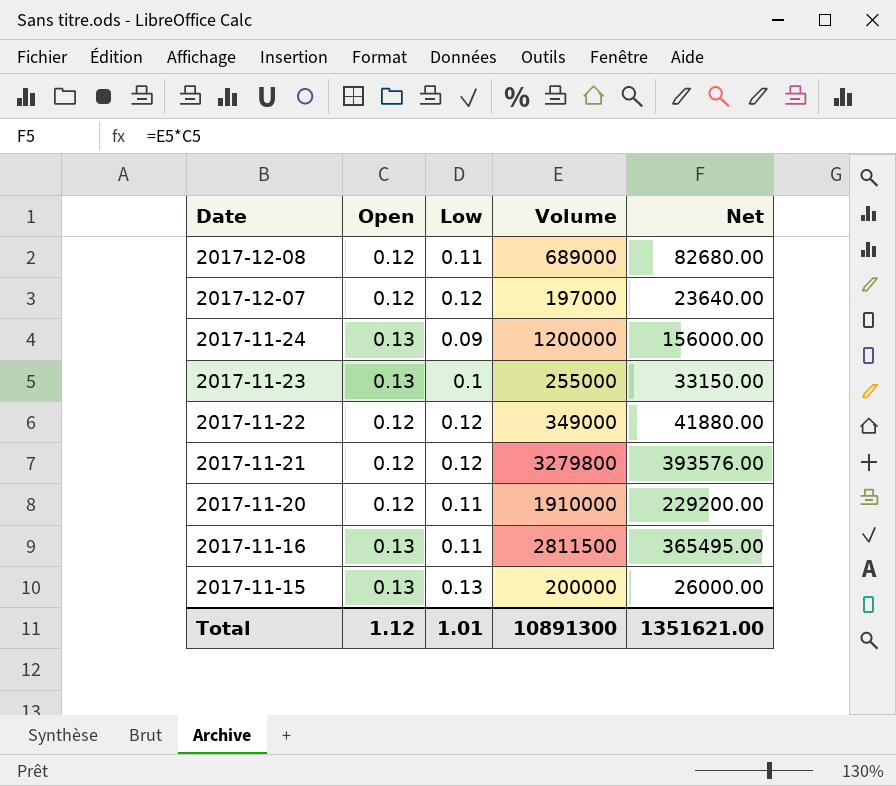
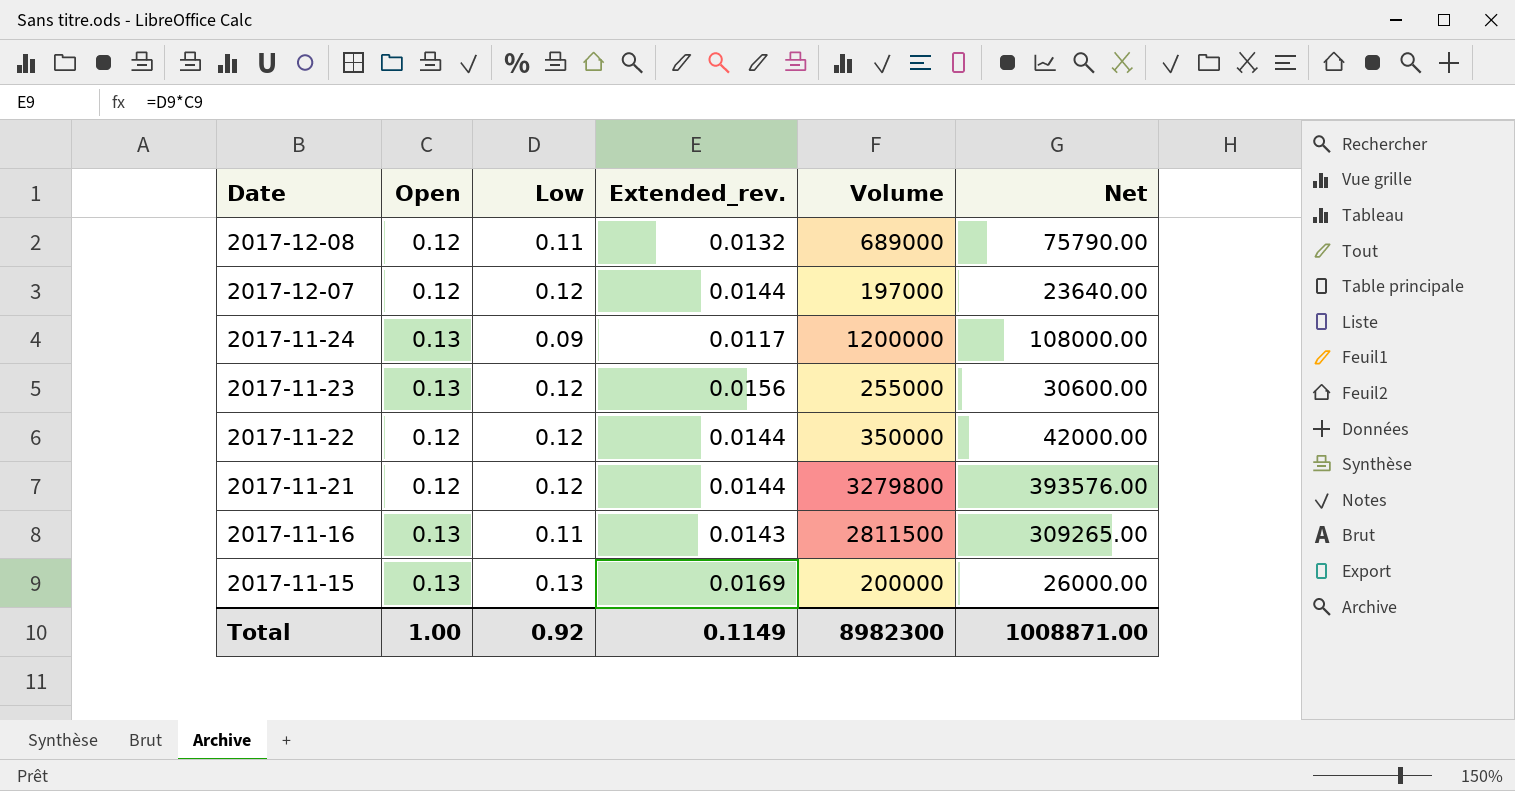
column Extended_rev. | formula: none -> [Open] * [Low]
column Net | formula: [Open] * [Volume] -> [Low] * [Volume]
row 2017-11-20: 0.12 | 0.11 | 1910000 | 229200.00 -> none
2017-11-23 | Low: 0.1 -> 0.12
2017-11-22 | Volume: 349000 -> 350000
Total | Open: 1.12 -> 1.00
Total | Low: 1.01 -> 0.92
Total | Volume: 10891300 -> 8982300
Total | Net: 1351621.00 -> 1008871.00

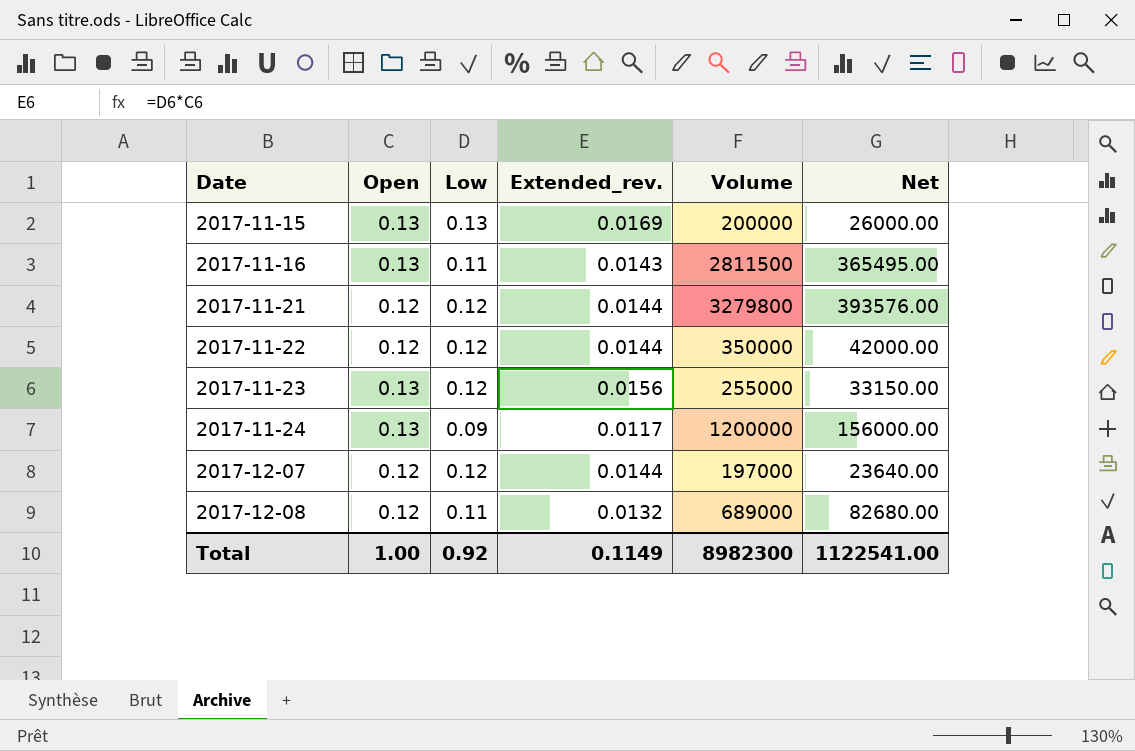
row order: Date descending -> Date ascending
column Net | formula: [Low] * [Volume] -> [Open] * [Volume]
Total | Net: 1008871.00 -> 1122541.00

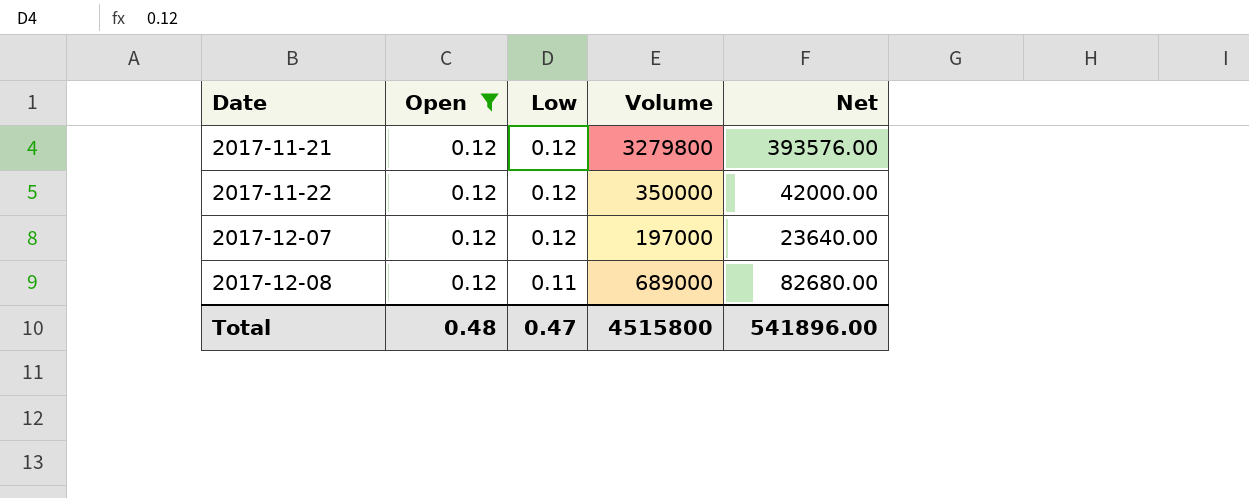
filter: none -> Open = 0.12
column Extended_rev. | formula: [Open] * [Low] -> none
Total | Open: 1.00 -> 0.48
Total | Low: 0.92 -> 0.47
Total | Volume: 8982300 -> 4515800
Total | Net: 1122541.00 -> 541896.00

